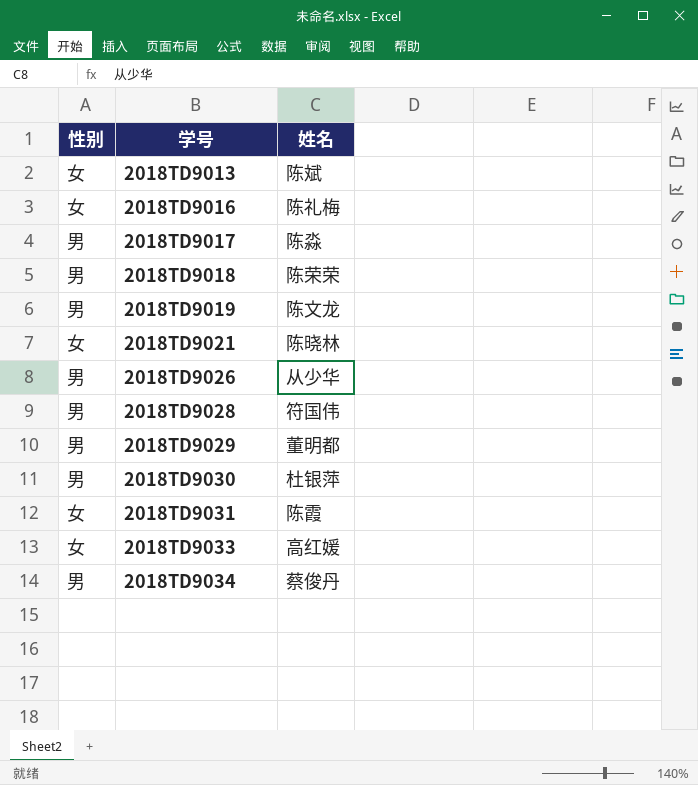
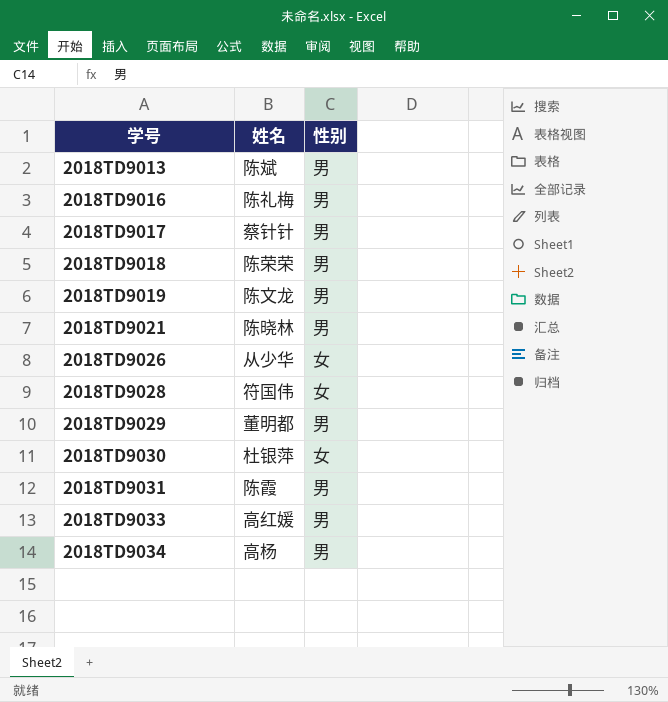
column 性别 | position: 1 -> 3
2018TD9013 | 性别: 女 -> 男
2018TD9016 | 性别: 女 -> 男
2018TD9017 | 姓名: 陈淼 -> 蔡针针
2018TD9021 | 性别: 女 -> 男
2018TD9026 | 性别: 男 -> 女
2018TD9028 | 性别: 男 -> 女
2018TD9030 | 性别: 男 -> 女
2018TD9031 | 性别: 女 -> 男
2018TD9033 | 性别: 女 -> 男
2018TD9034 | 姓名: 蔡俊丹 -> 高杨

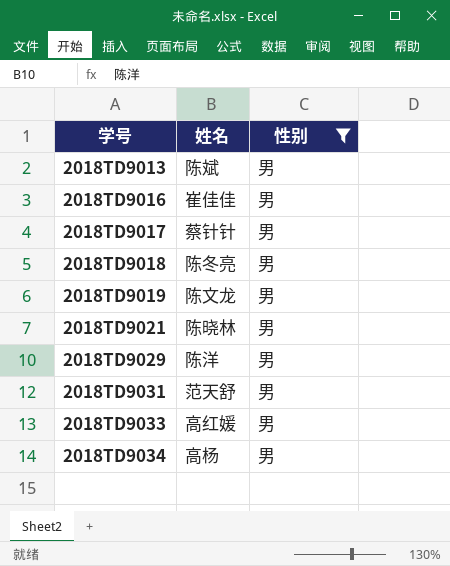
filter: none -> 性别 = 男
2018TD9016 | 姓名: 陈礼梅 -> 崔佳佳
2018TD9018 | 姓名: 陈荣荣 -> 陈冬亮
2018TD9029 | 姓名: 董明都 -> 陈洋
2018TD9031 | 姓名: 陈霞 -> 范天舒

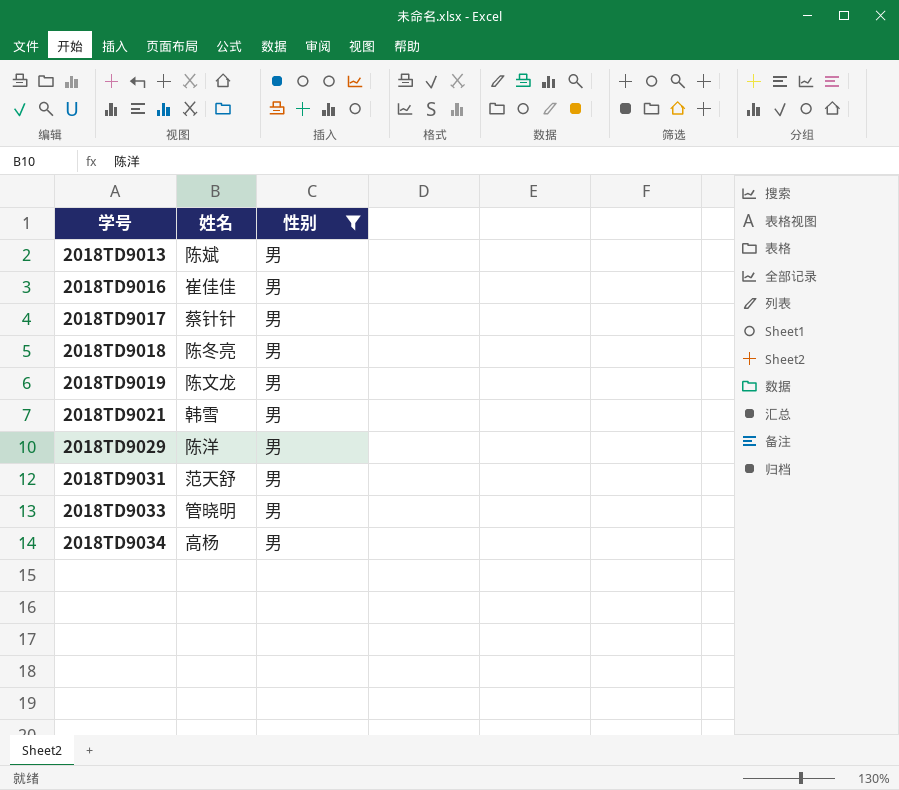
2018TD9021 | 姓名: 陈晓林 -> 韩雪
2018TD9033 | 姓名: 高红媛 -> 管晓明

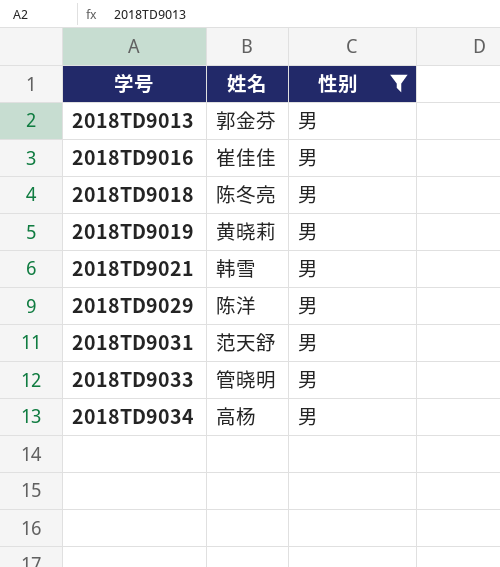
row 2018TD9017: 蔡针针 | 男 -> none
2018TD9013 | 姓名: 陈斌 -> 郭金芬
2018TD9019 | 姓名: 陈文龙 -> 黄晓莉

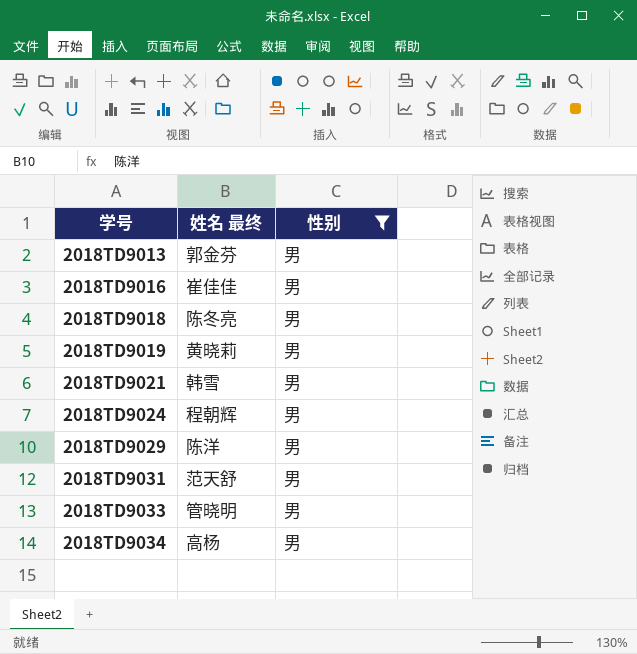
column name: 姓名 -> 姓名 最终
row 2018TD9024: none -> 程朝辉 | 男

